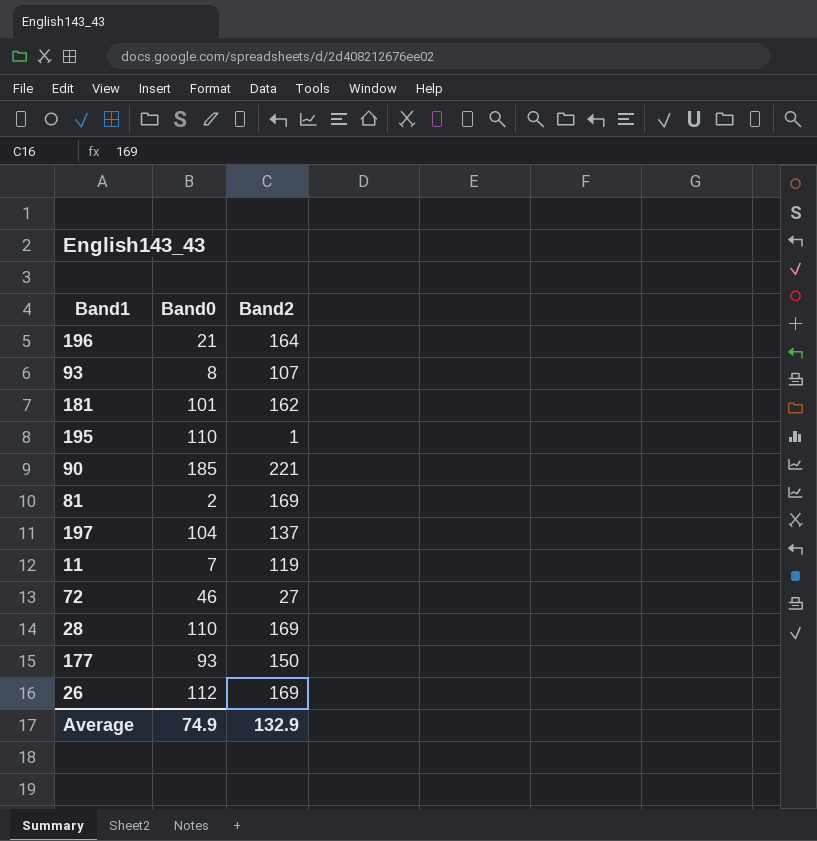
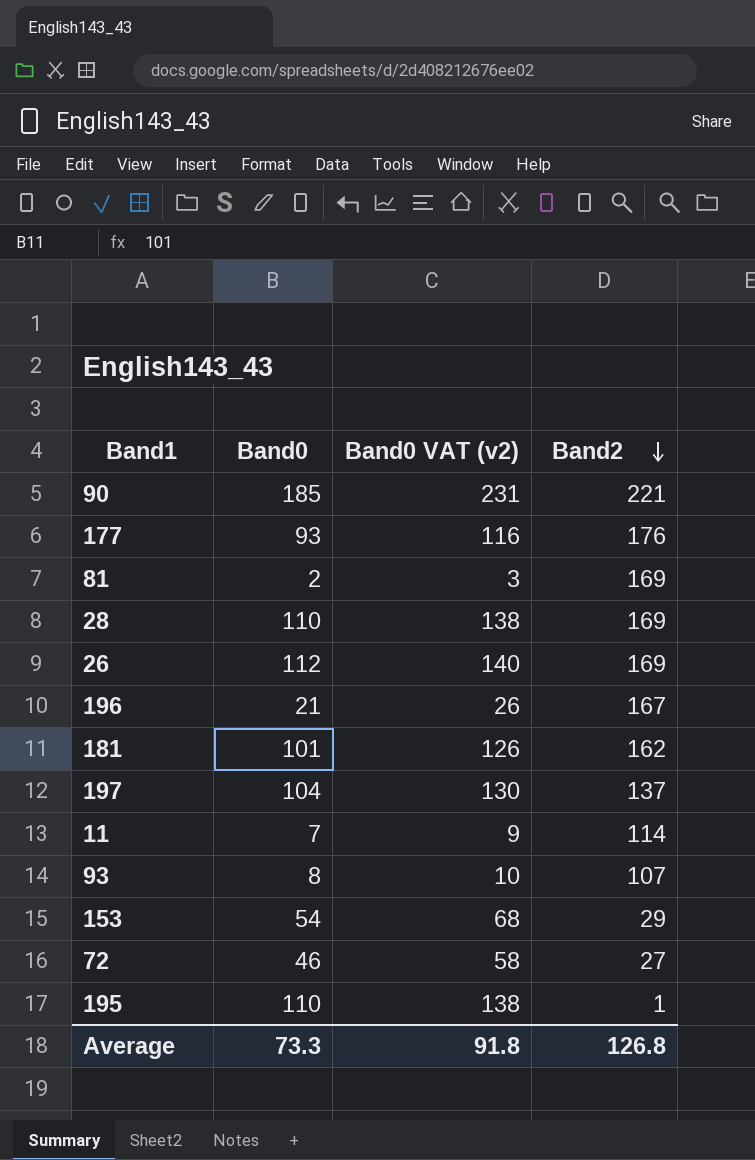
row order: none -> Band2 descending
column Band0 VAT (v2) | formula: none -> [Band0] * 1.25
177 | Band2: 150 -> 176
196 | Band2: 164 -> 167
11 | Band2: 119 -> 114
row 153: none -> 54 | 68 | 29
Average | Band0: 74.9 -> 73.3
Average | Band2: 132.9 -> 126.8

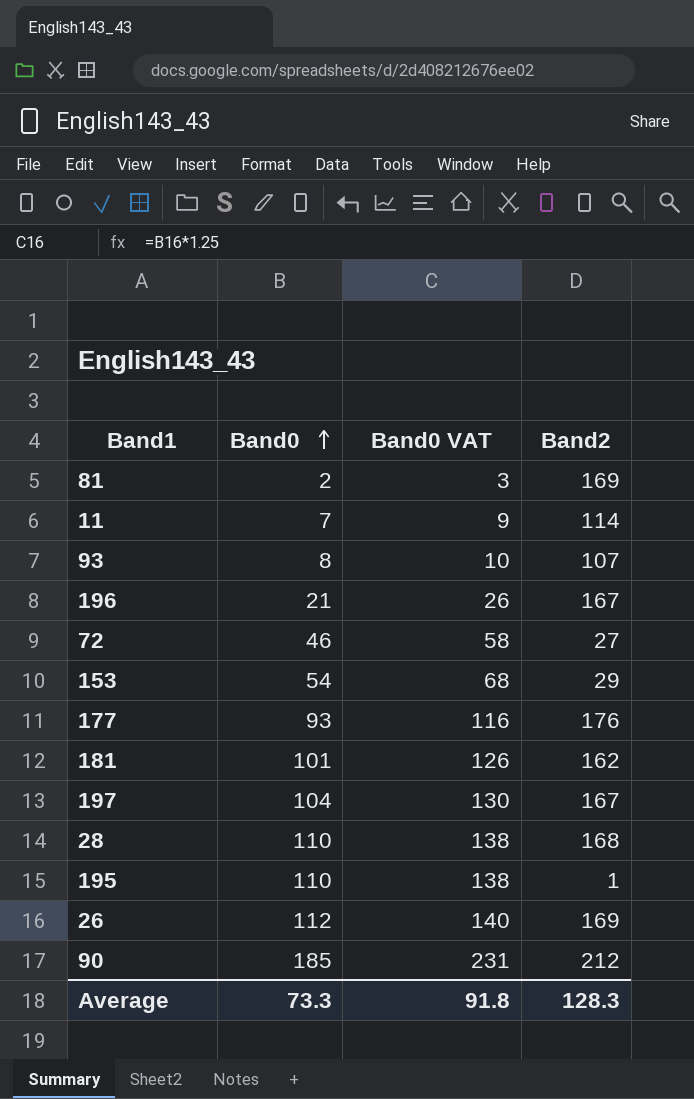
row order: Band2 descending -> Band0 ascending
column name: Band0 VAT (v2) -> Band0 VAT
197 | Band2: 137 -> 167
28 | Band2: 169 -> 168
90 | Band2: 221 -> 212
Average | Band2: 126.8 -> 128.3

